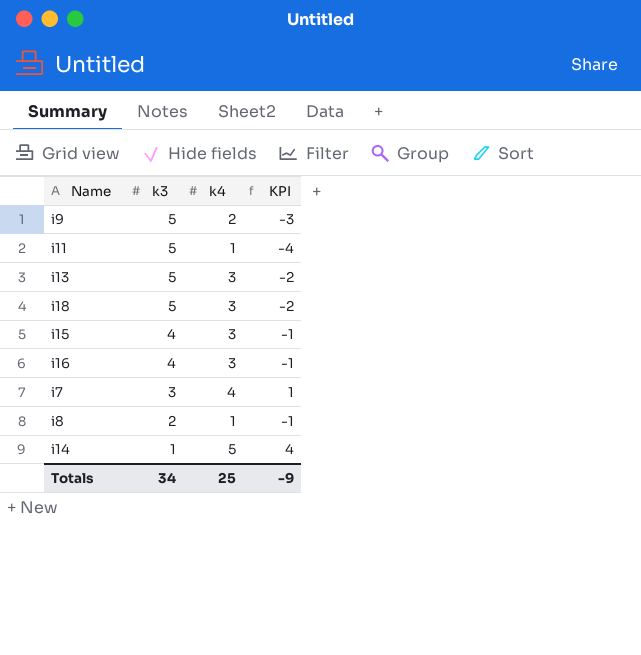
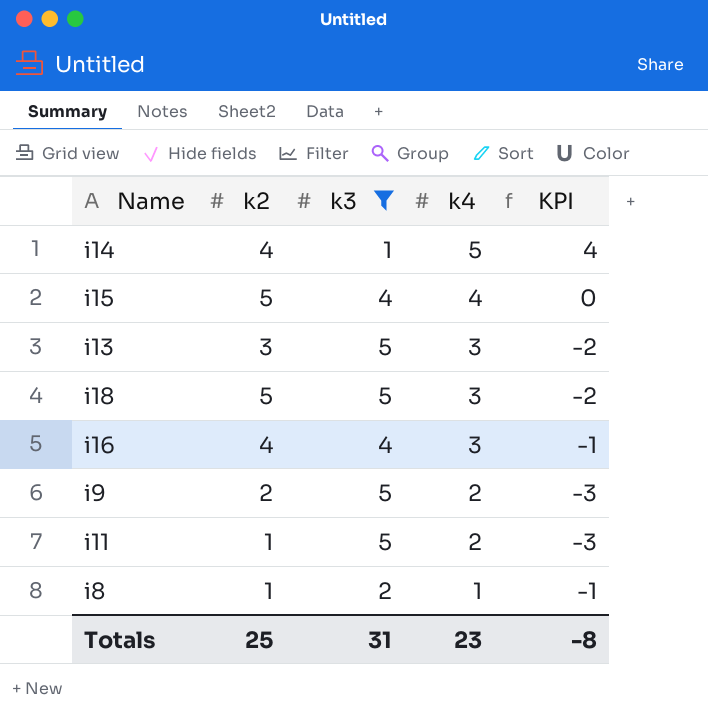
filter: none -> k3 != 3
row order: k3 descending -> k4 descending
column k2 | position: none -> 2
i15 | k4: 3 -> 4
i15 | KPI: -1 -> 0
i11 | k4: 1 -> 2
i11 | KPI: -4 -> -3
Totals | k3: 34 -> 31
Totals | k4: 25 -> 23
Totals | KPI: -9 -> -8

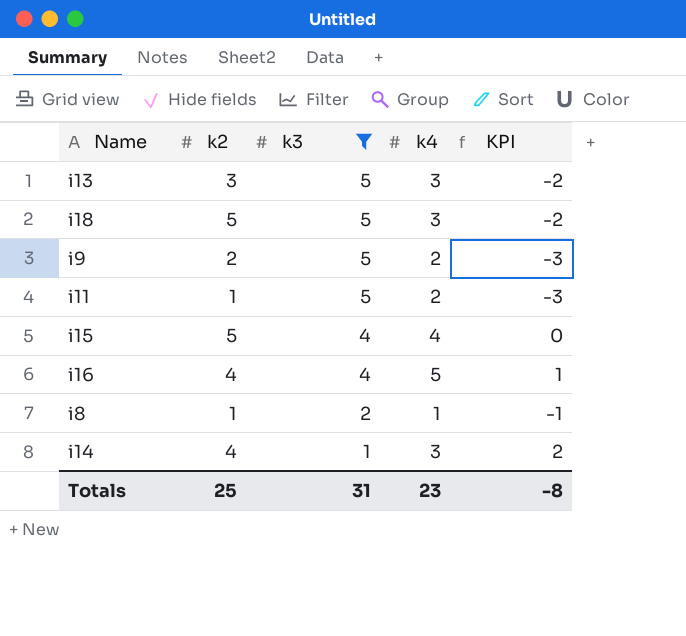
row order: k4 descending -> k3 descending
i16 | k4: 3 -> 5
i16 | KPI: -1 -> 1
i14 | k4: 5 -> 3
i14 | KPI: 4 -> 2

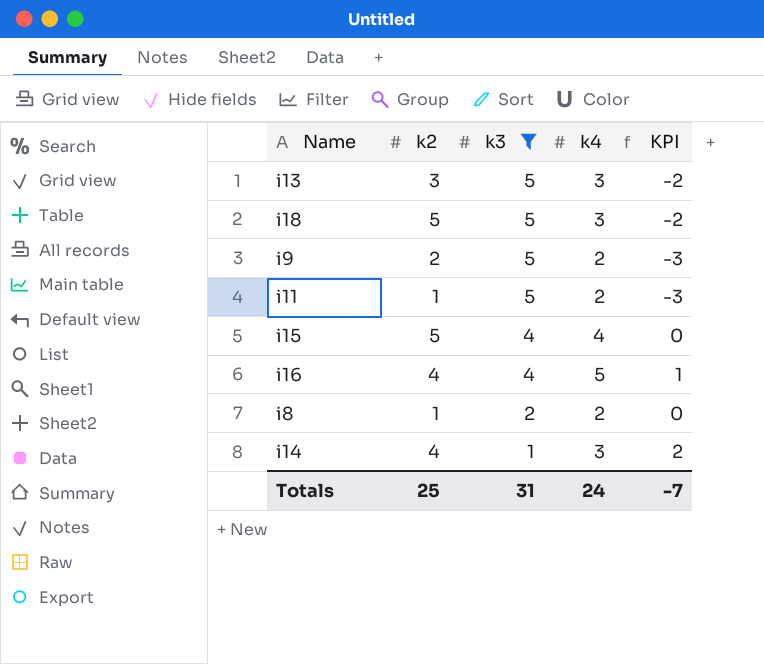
i8 | k4: 1 -> 2
i8 | KPI: -1 -> 0
Totals | k4: 23 -> 24
Totals | KPI: -8 -> -7

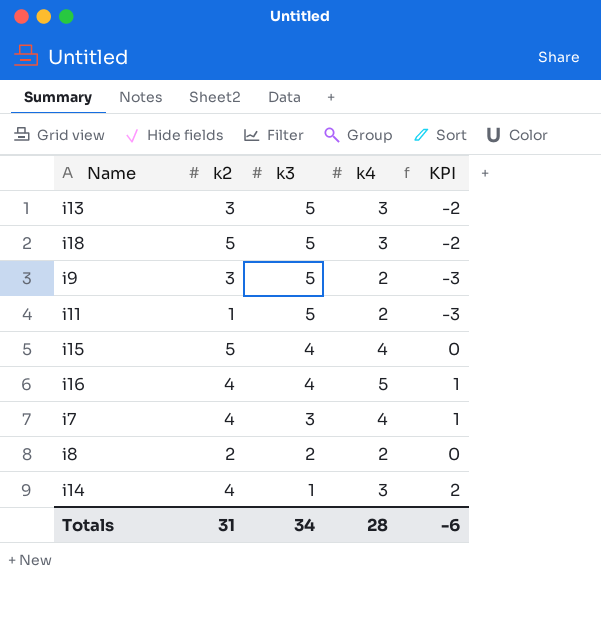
filter: k3 != 3 -> none
i9 | k2: 2 -> 3
i8 | k2: 1 -> 2
Totals | k2: 25 -> 31
Totals | k3: 31 -> 34
Totals | k4: 24 -> 28
Totals | KPI: -7 -> -6

